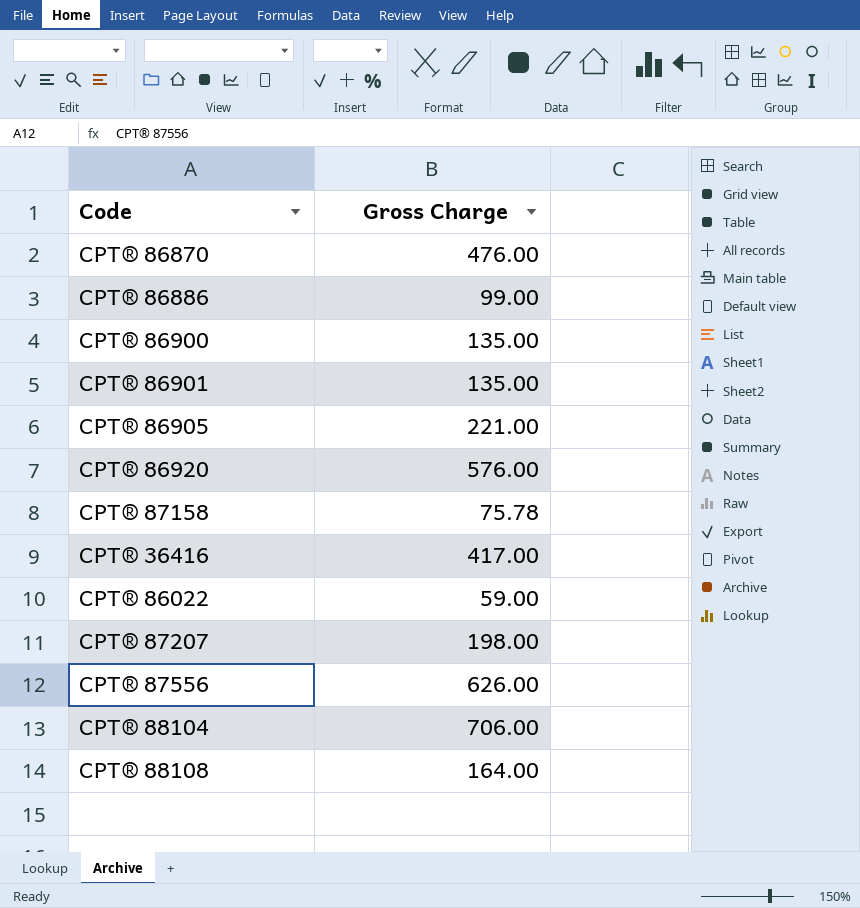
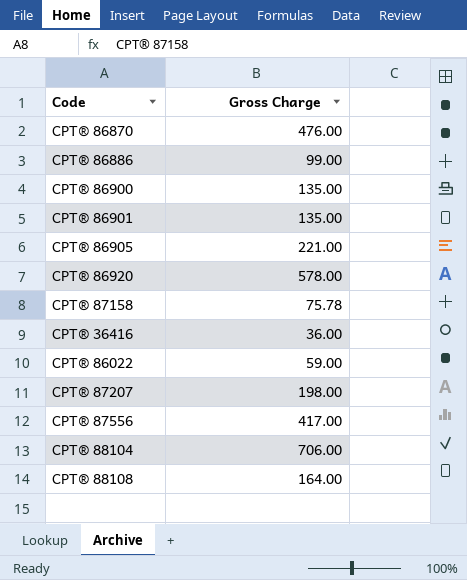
CPT® 86920 | Gross Charge: 576.00 -> 578.00
CPT® 36416 | Gross Charge: 417.00 -> 36.00
CPT® 87556 | Gross Charge: 626.00 -> 417.00

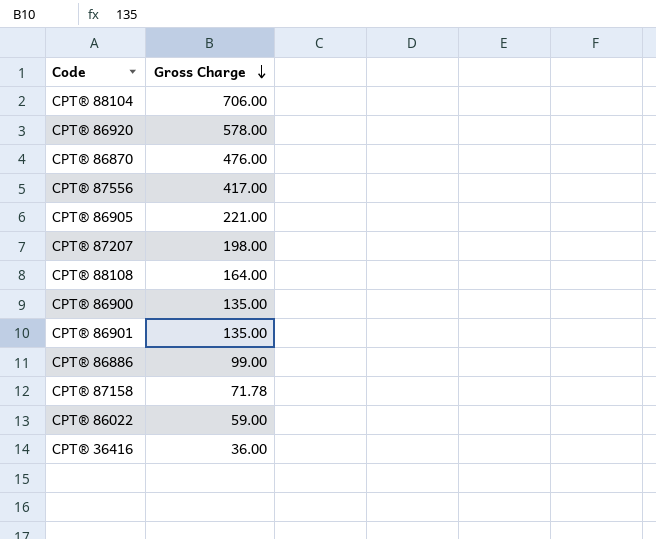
row order: none -> Gross Charge descending
CPT® 87158 | Gross Charge: 75.78 -> 71.78

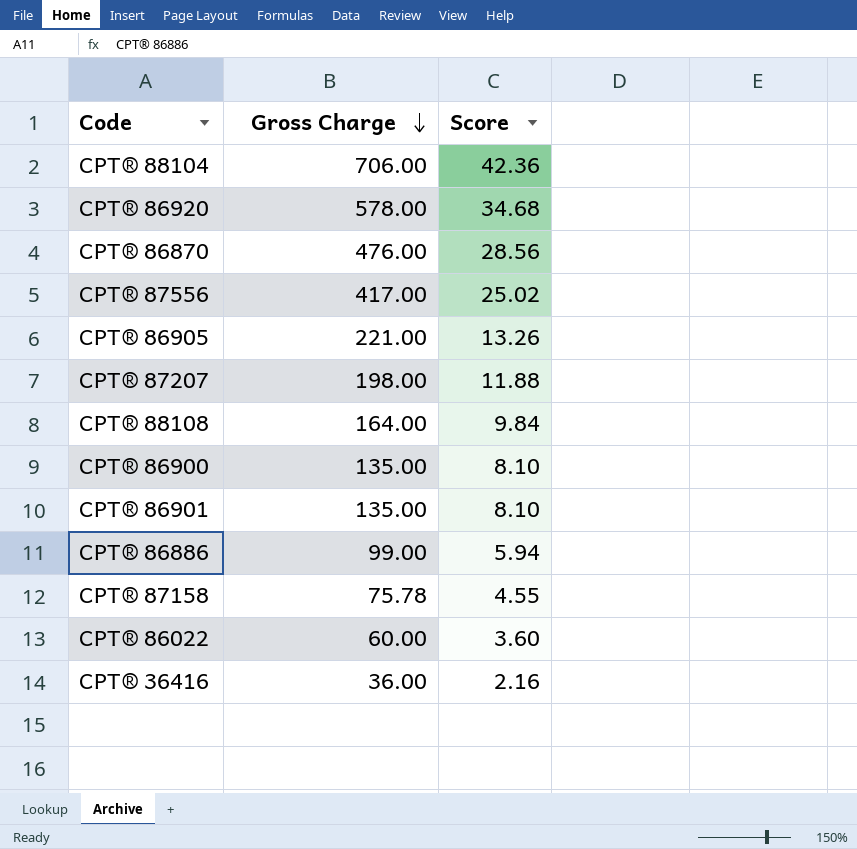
column Score | formula: none -> [Gross Charge] * 0.06
CPT® 87158 | Gross Charge: 71.78 -> 75.78
CPT® 86022 | Gross Charge: 59.00 -> 60.00

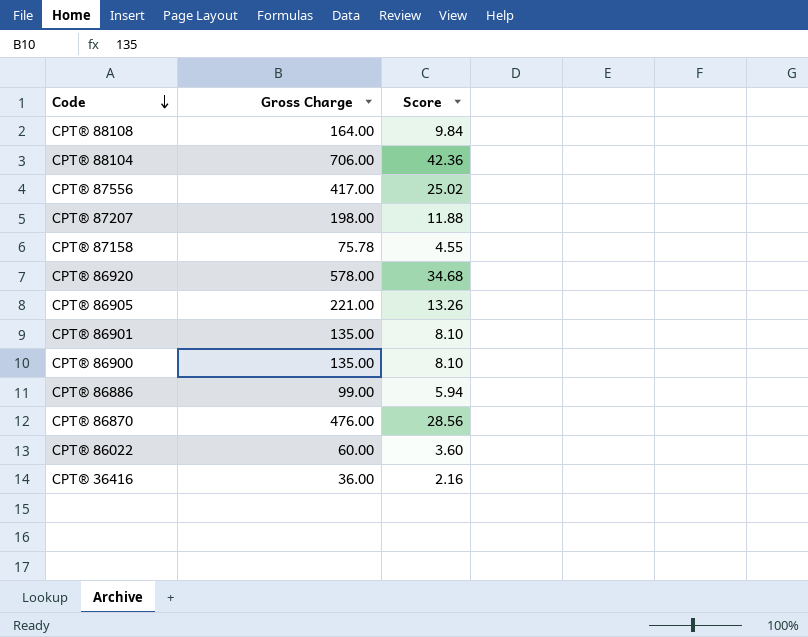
row order: Gross Charge descending -> Code descending

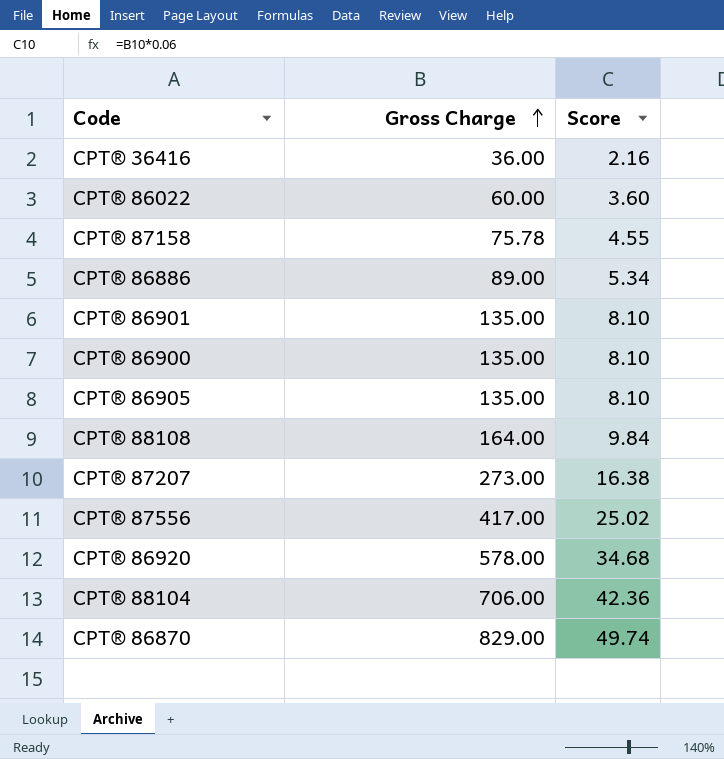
row order: Code descending -> Gross Charge ascending
CPT® 86886 | Gross Charge: 99.00 -> 89.00
CPT® 86886 | Score: 5.94 -> 5.34
CPT® 86905 | Gross Charge: 221.00 -> 135.00
CPT® 86905 | Score: 13.26 -> 8.10
CPT® 87207 | Gross Charge: 198.00 -> 273.00
CPT® 87207 | Score: 11.88 -> 16.38
CPT® 86870 | Gross Charge: 476.00 -> 829.00
CPT® 86870 | Score: 28.56 -> 49.74

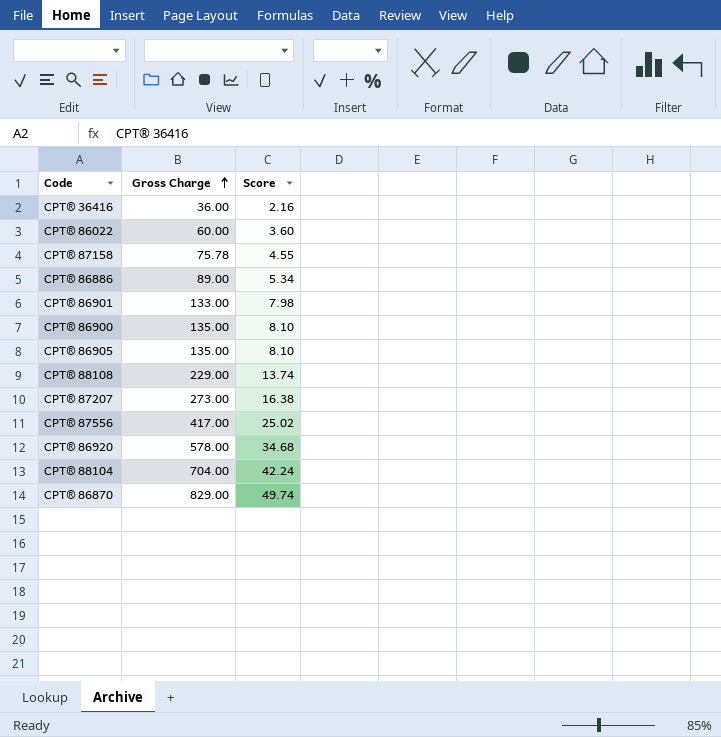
CPT® 86901 | Gross Charge: 135.00 -> 133.00
CPT® 86901 | Score: 8.10 -> 7.98
CPT® 88108 | Gross Charge: 164.00 -> 229.00
CPT® 88108 | Score: 9.84 -> 13.74
CPT® 88104 | Gross Charge: 706.00 -> 704.00
CPT® 88104 | Score: 42.36 -> 42.24

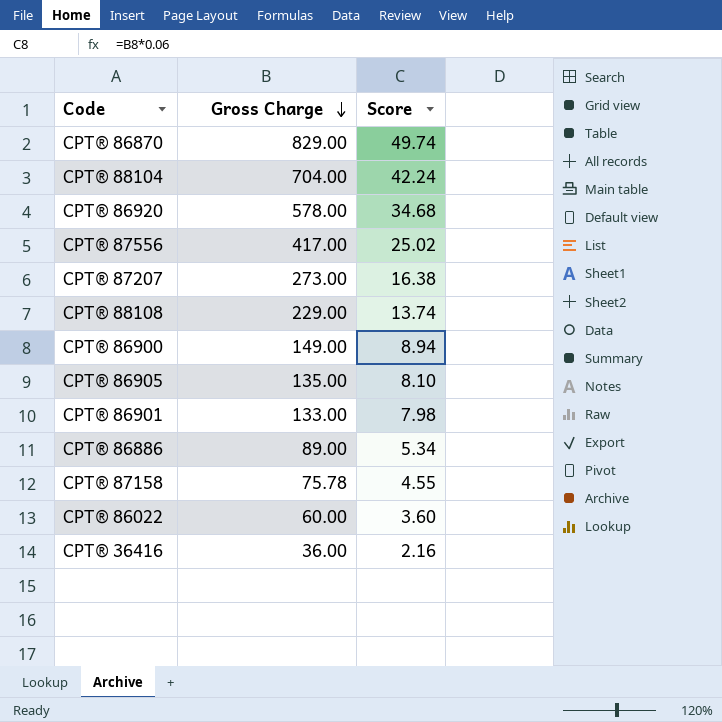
row order: Gross Charge ascending -> Gross Charge descending
CPT® 86900 | Gross Charge: 135.00 -> 149.00
CPT® 86900 | Score: 8.10 -> 8.94

